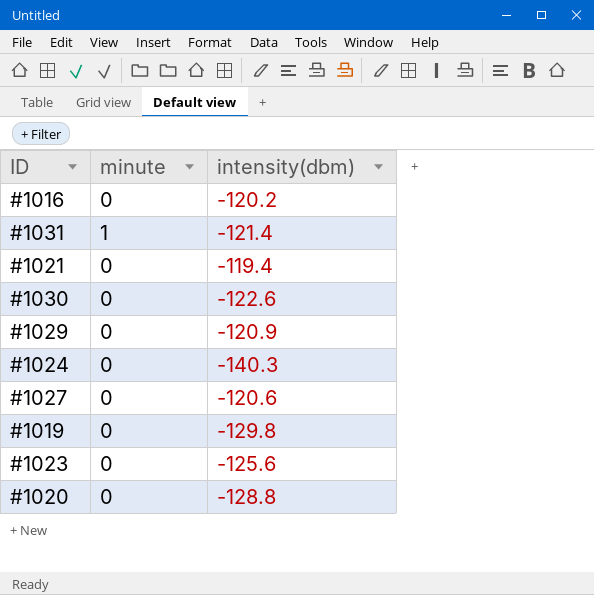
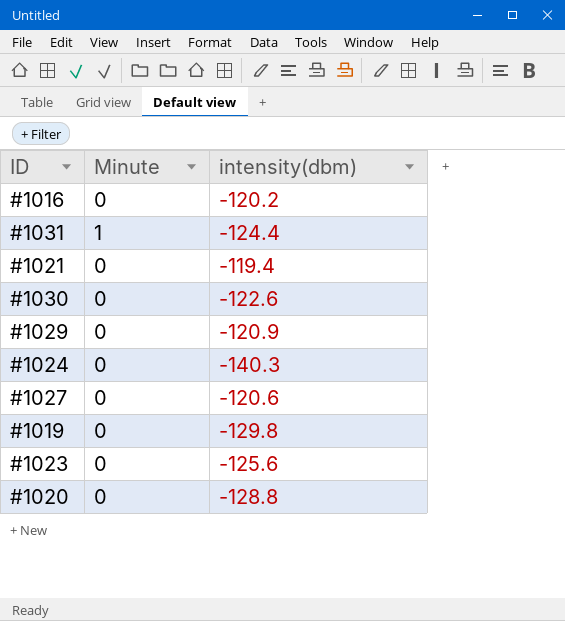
column name: minute -> Minute
#1031 | intensity(dbm): -121.4 -> -124.4

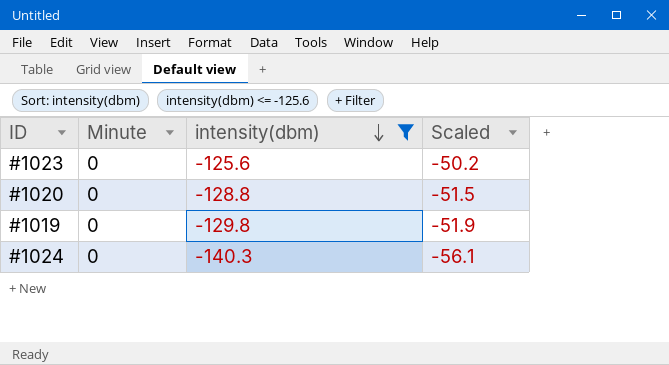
filter: none -> intensity(dbm) <= -125.6
row order: none -> intensity(dbm) descending
column Scaled | formula: none -> [intensity(dbm)] * 0.4

